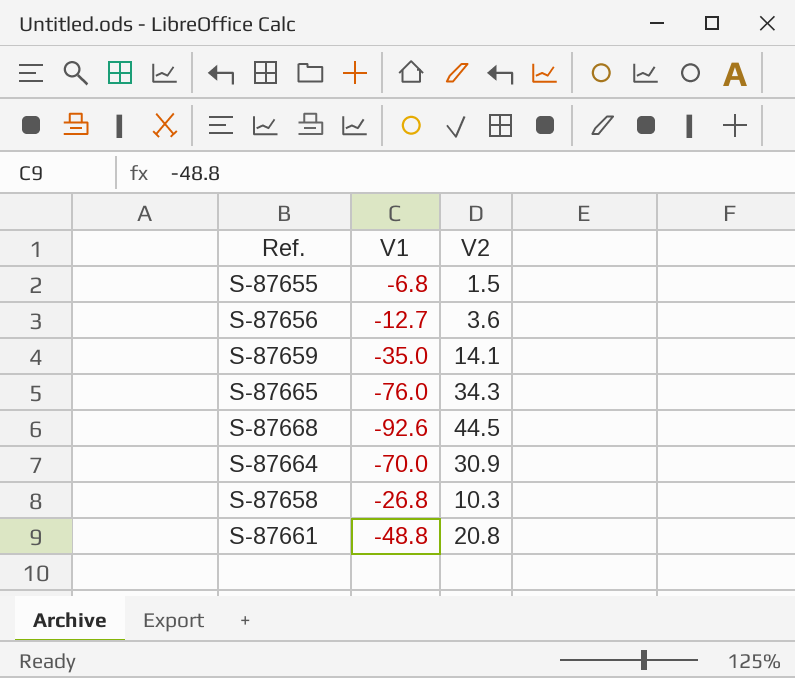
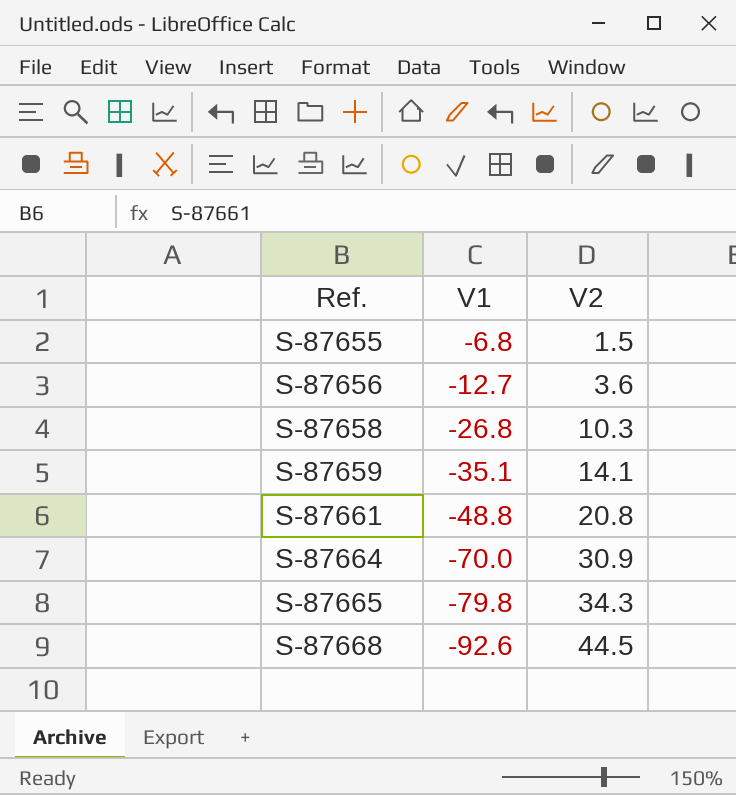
row order: none -> Ref. ascending
S-87659 | V1: -35.0 -> -35.1
S-87665 | V1: -76.0 -> -79.8

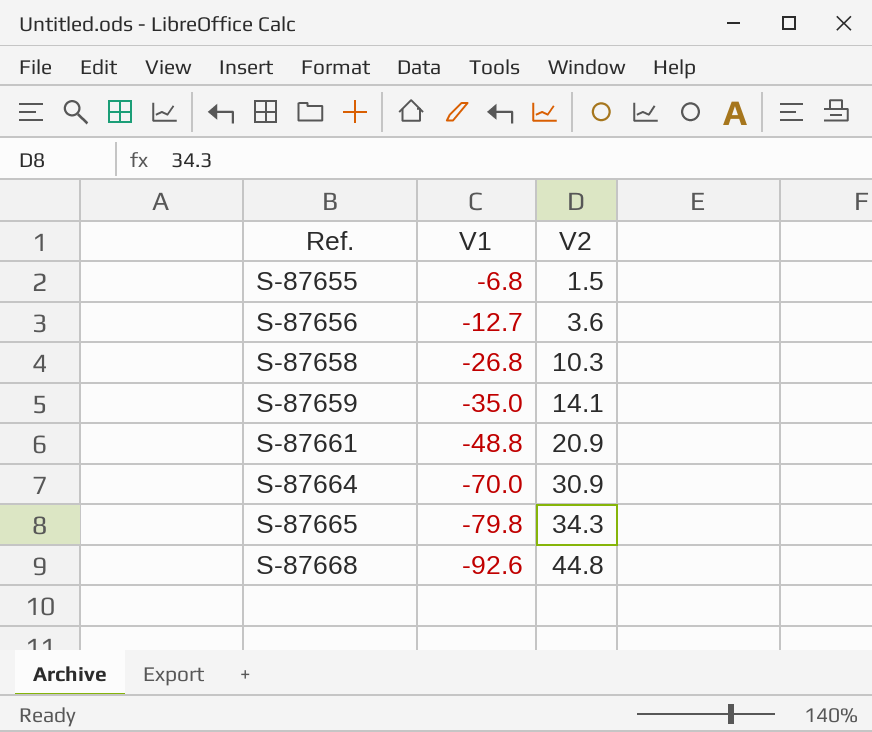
S-87659 | V1: -35.1 -> -35.0
S-87661 | V2: 20.8 -> 20.9
S-87668 | V2: 44.5 -> 44.8

